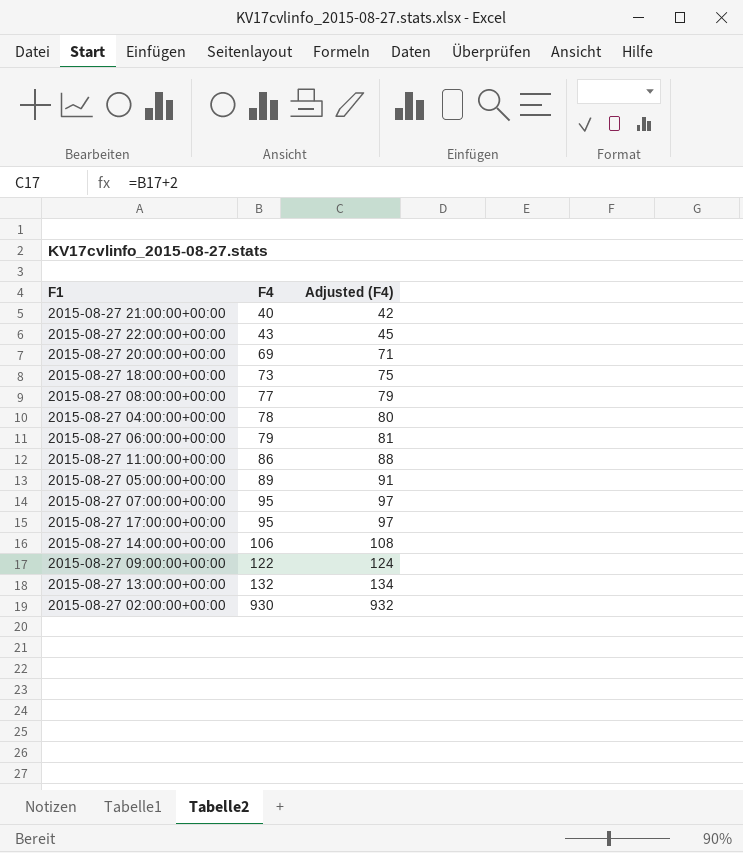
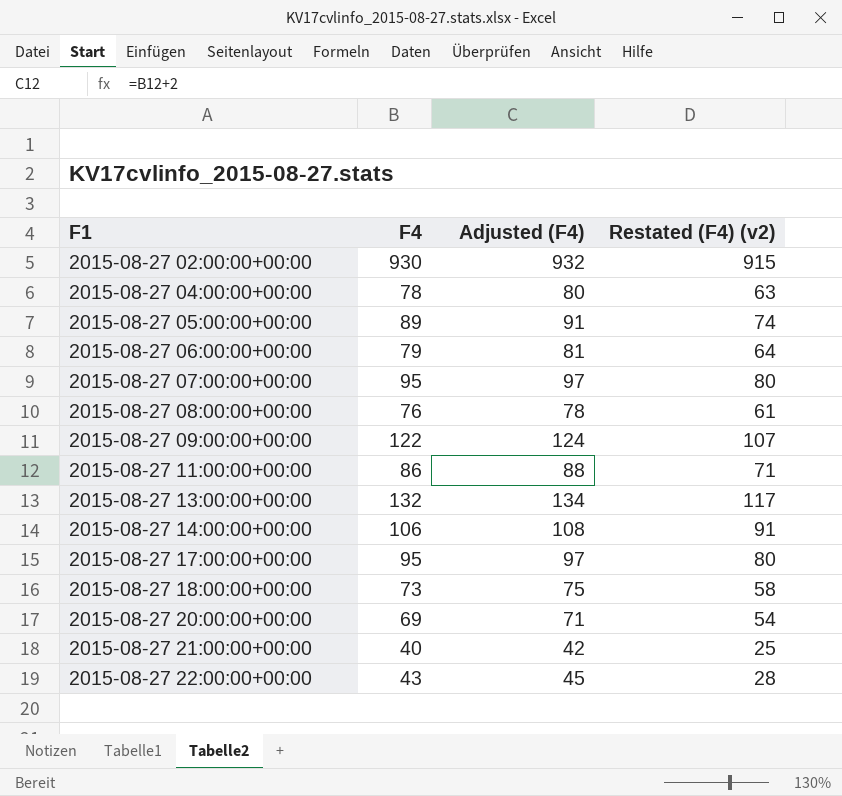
row order: F4 ascending -> F1 ascending
column Restated (F4) (v2) | formula: none -> [F4] - 15
2015-08-27 08:00:00+00:00 | F4: 77 -> 76
2015-08-27 08:00:00+00:00 | Adjusted (F4): 79 -> 78

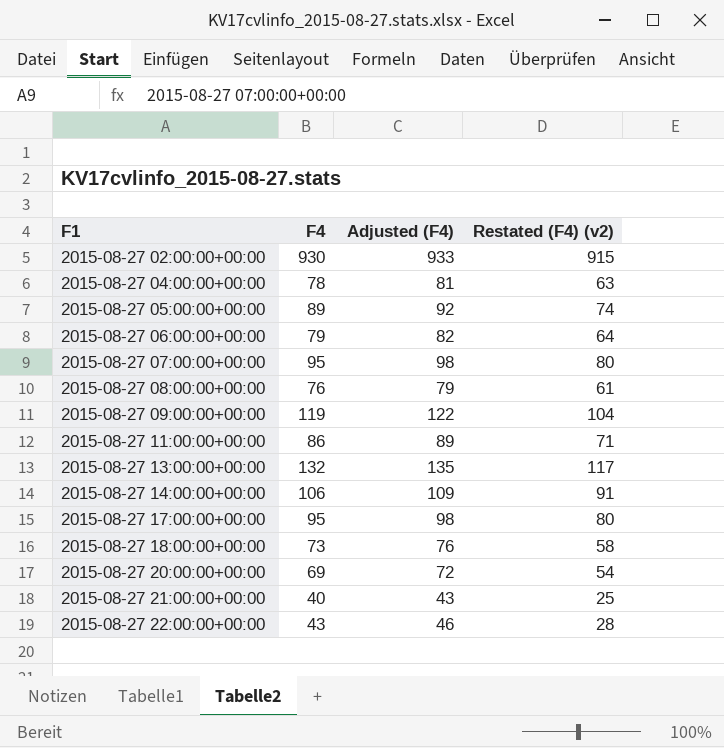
column Adjusted (F4) | formula: [F4] + 2 -> [F4] + 3
2015-08-27 09:00:00+00:00 | F4: 122 -> 119
2015-08-27 09:00:00+00:00 | Restated (F4) (v2): 107 -> 104

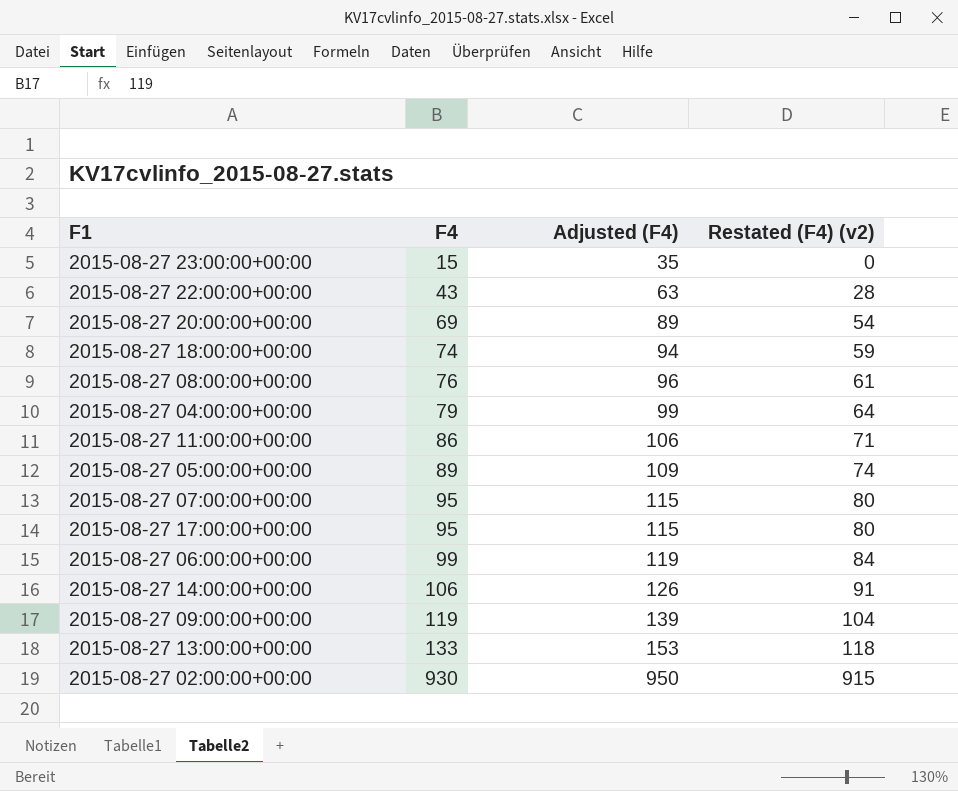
row order: F1 ascending -> F4 ascending
column Adjusted (F4) | formula: [F4] + 3 -> [F4] + 20
row 2015-08-27 21:00:00+00:00: 40 | 43 | 25 -> none
row 2015-08-27 23:00:00+00:00: none -> 15 | 35 | 0
2015-08-27 18:00:00+00:00 | F4: 73 -> 74
2015-08-27 18:00:00+00:00 | Restated (F4) (v2): 58 -> 59
2015-08-27 04:00:00+00:00 | F4: 78 -> 79
2015-08-27 04:00:00+00:00 | Restated (F4) (v2): 63 -> 64
2015-08-27 06:00:00+00:00 | F4: 79 -> 99
2015-08-27 06:00:00+00:00 | Restated (F4) (v2): 64 -> 84
2015-08-27 13:00:00+00:00 | F4: 132 -> 133
2015-08-27 13:00:00+00:00 | Restated (F4) (v2): 117 -> 118

